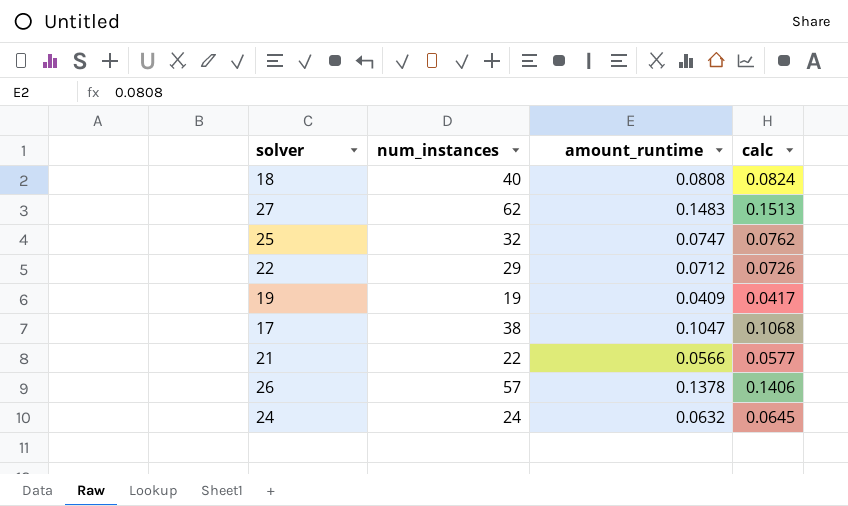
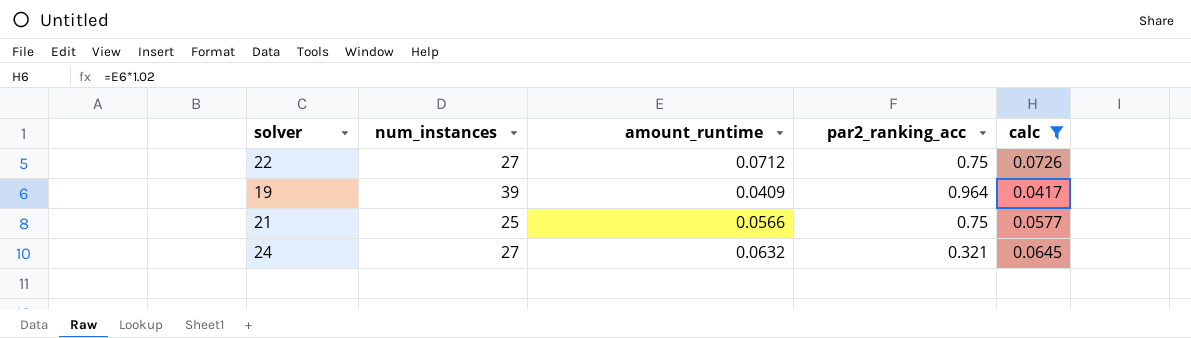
filter: none -> calc <= 0.0726
column par2_ranking_acc | position: none -> 4
22 | num_instances: 29 -> 27
19 | num_instances: 19 -> 39
21 | num_instances: 22 -> 25
24 | num_instances: 24 -> 27

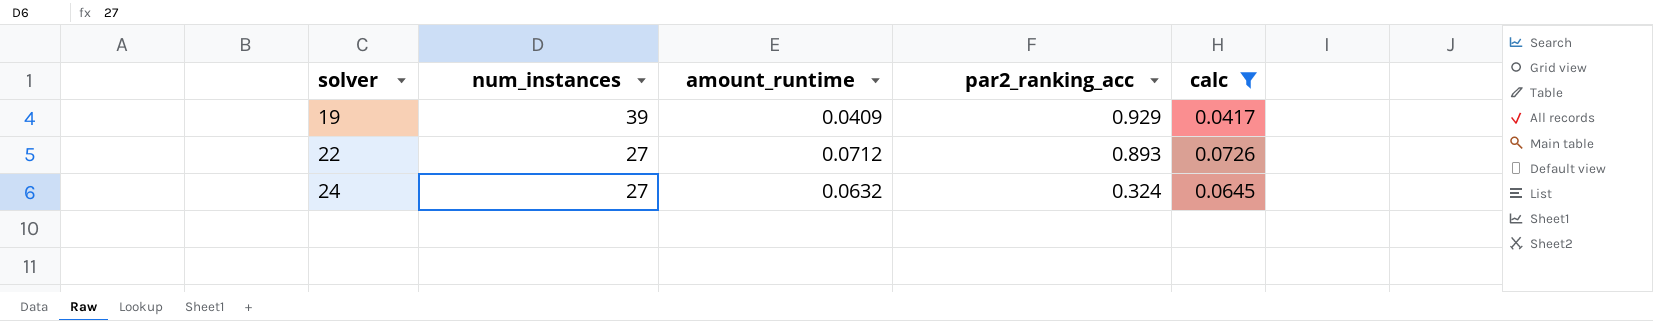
row order: none -> solver ascending
row 21: 25 | 0.0566 | 0.75 | 0.0577 -> none
19 | par2_ranking_acc: 0.964 -> 0.929
22 | par2_ranking_acc: 0.75 -> 0.893
24 | par2_ranking_acc: 0.321 -> 0.324

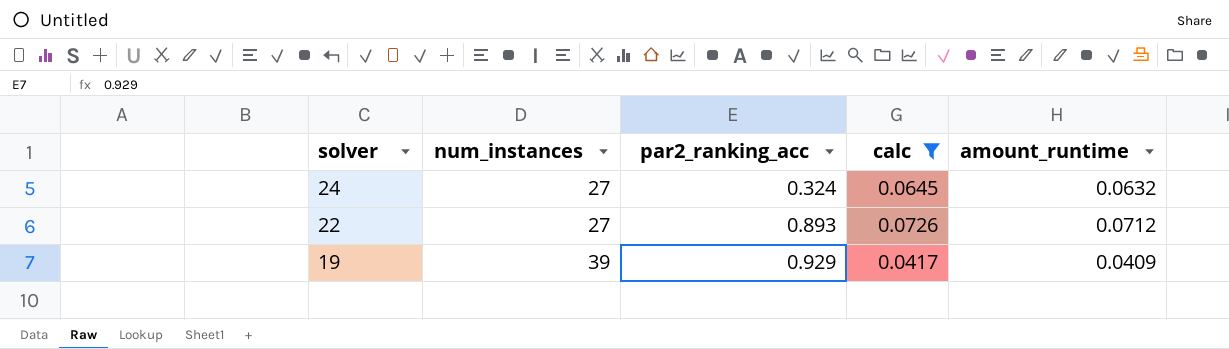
row order: solver ascending -> solver descending
column amount_runtime | position: 3 -> 5

